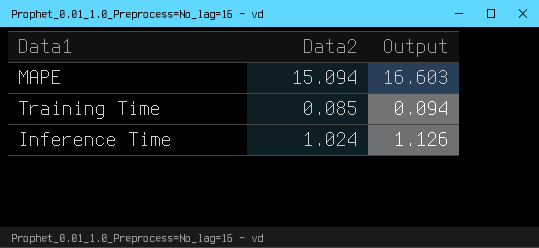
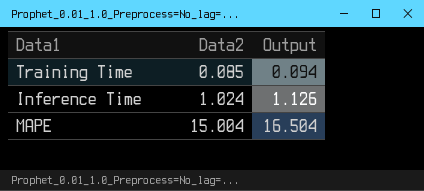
row order: none -> Data2 ascending
MAPE | Data2: 15.094 -> 15.004
MAPE | Output: 16.603 -> 16.504

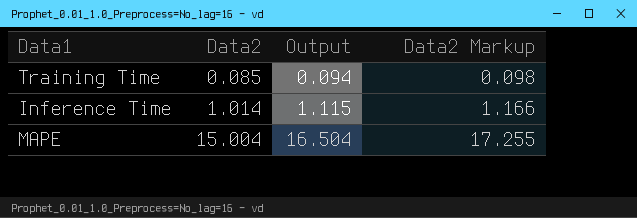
column Data2 Markup | formula: none -> [Data2] * 1.15
Inference Time | Data2: 1.024 -> 1.014
Inference Time | Output: 1.126 -> 1.115

